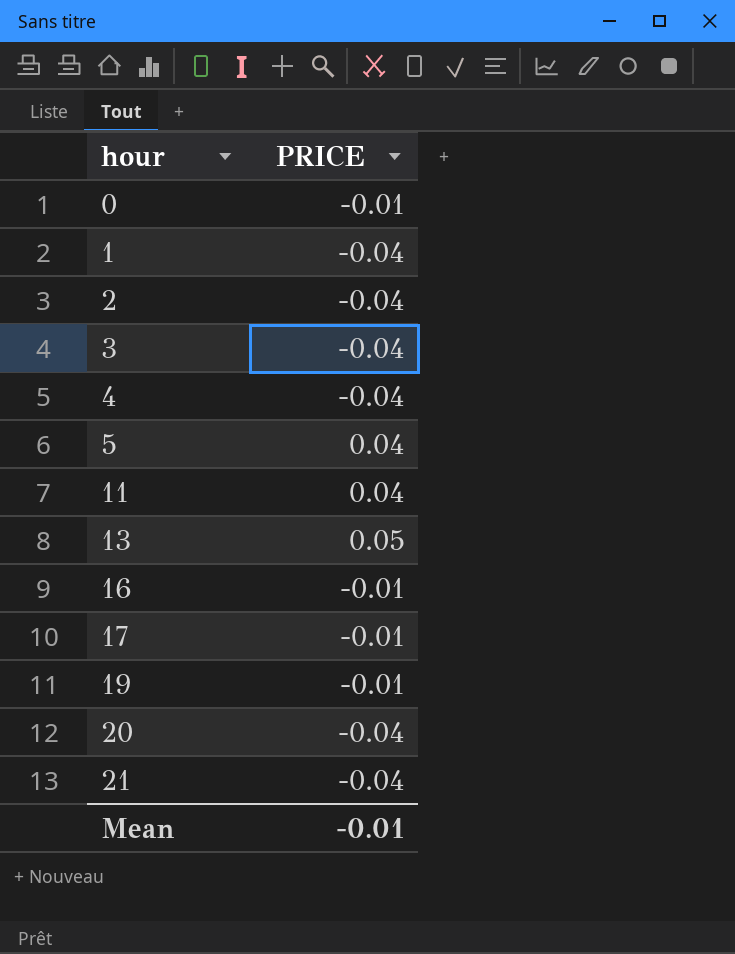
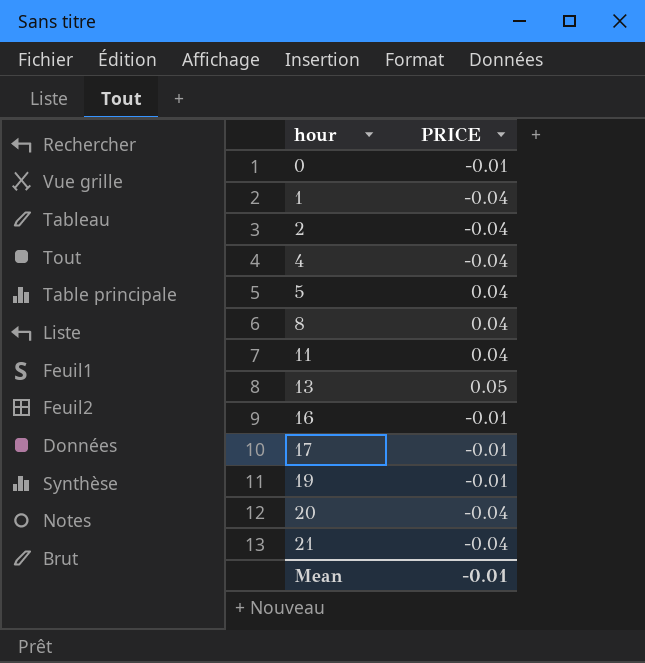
row 3: -0.04 -> none
row 8: none -> 0.04

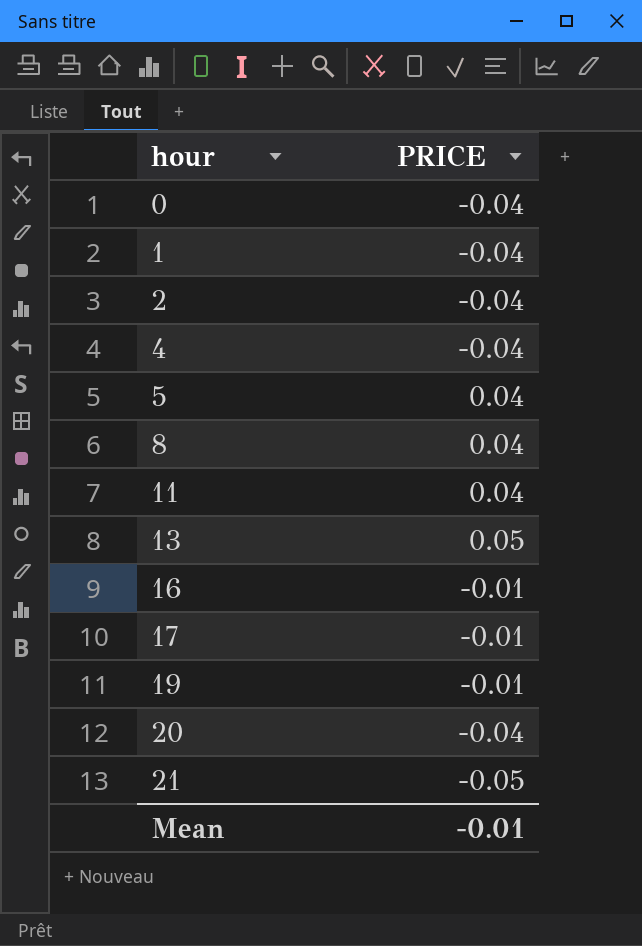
0 | PRICE: -0.01 -> -0.04
21 | PRICE: -0.04 -> -0.05

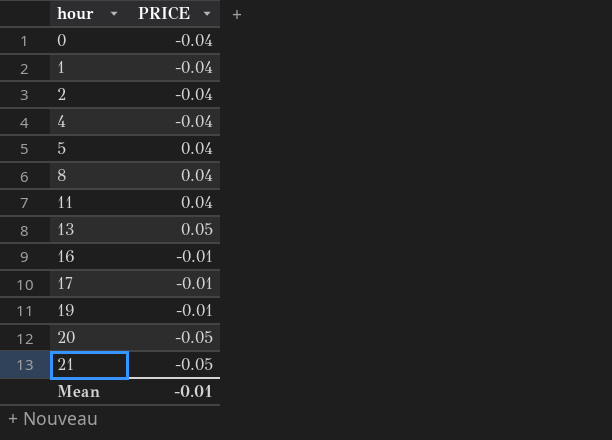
20 | PRICE: -0.04 -> -0.05

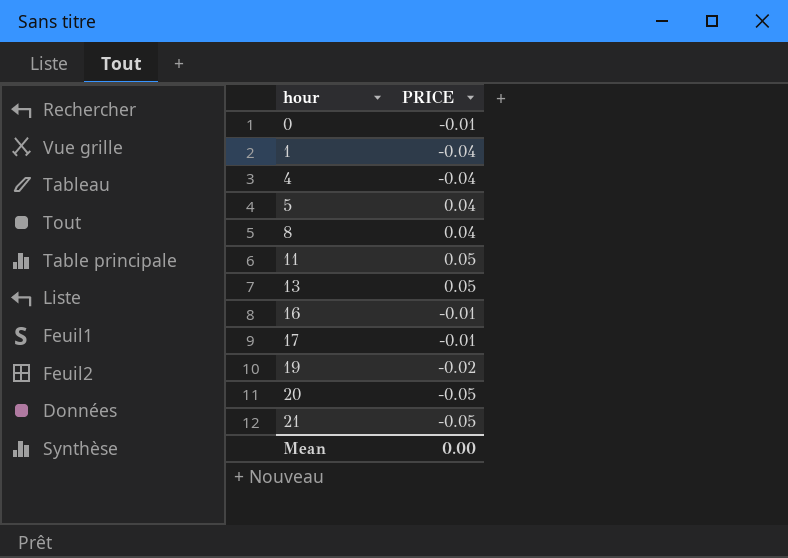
row 2: -0.04 -> none
0 | PRICE: -0.04 -> -0.01
11 | PRICE: 0.04 -> 0.05
19 | PRICE: -0.01 -> -0.02
Mean | PRICE: -0.01 -> 0.00

